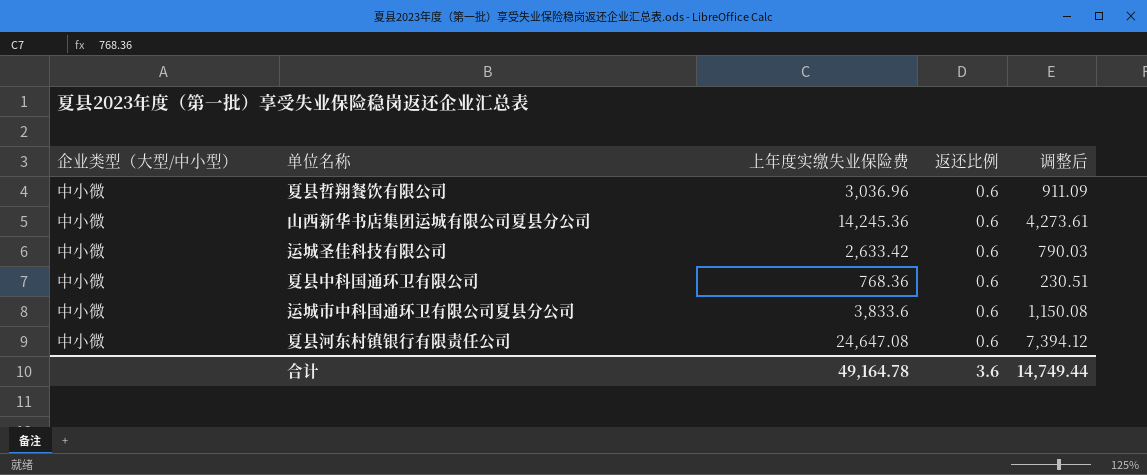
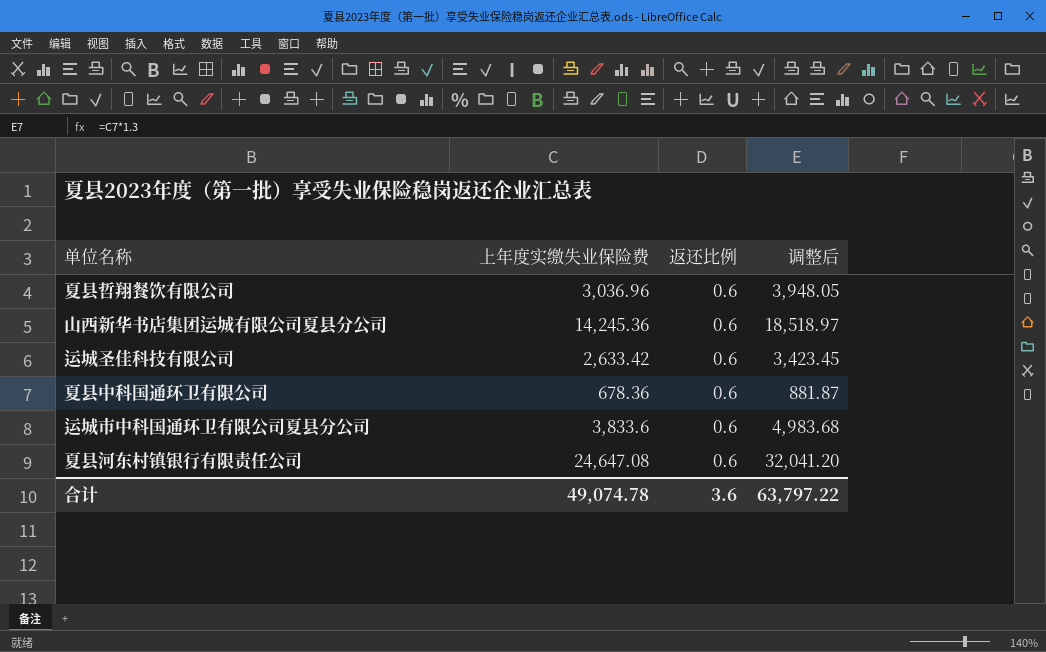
column 企业类型（大型/中小型） | position: 1 -> none
column 调整后 | formula: [上年度实缴失业保险费] * 0.3 -> [上年度实缴失业保险费] * 1.3
夏县中科国通环卫有限公司 | 上年度实缴失业保险费: 768.36 -> 678.36
合计 | 上年度实缴失业保险费: 49,164.78 -> 49,074.78
合计 | 调整后: 14,749.44 -> 63,797.22

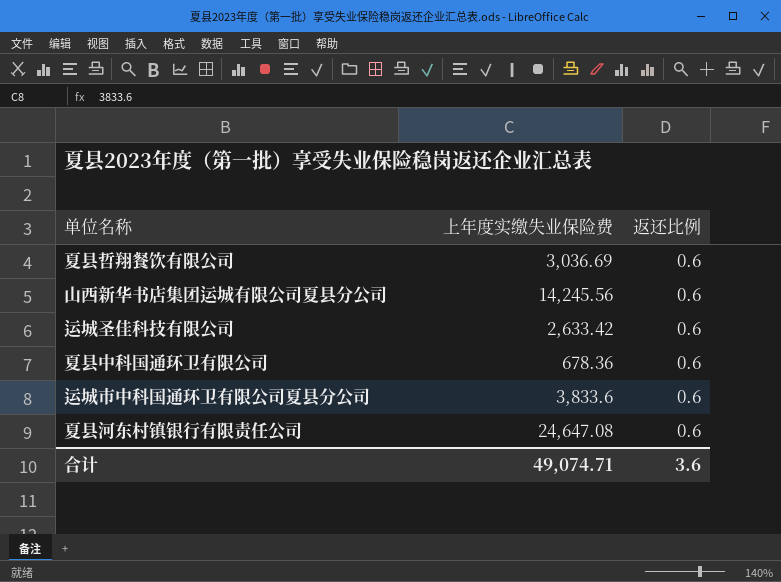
column 调整后 | formula: [上年度实缴失业保险费] * 1.3 -> none
夏县哲翔餐饮有限公司 | 上年度实缴失业保险费: 3,036.96 -> 3,036.69
山西新华书店集团运城有限公司夏县分公司 | 上年度实缴失业保险费: 14,245.36 -> 14,245.56
合计 | 上年度实缴失业保险费: 49,074.78 -> 49,074.71

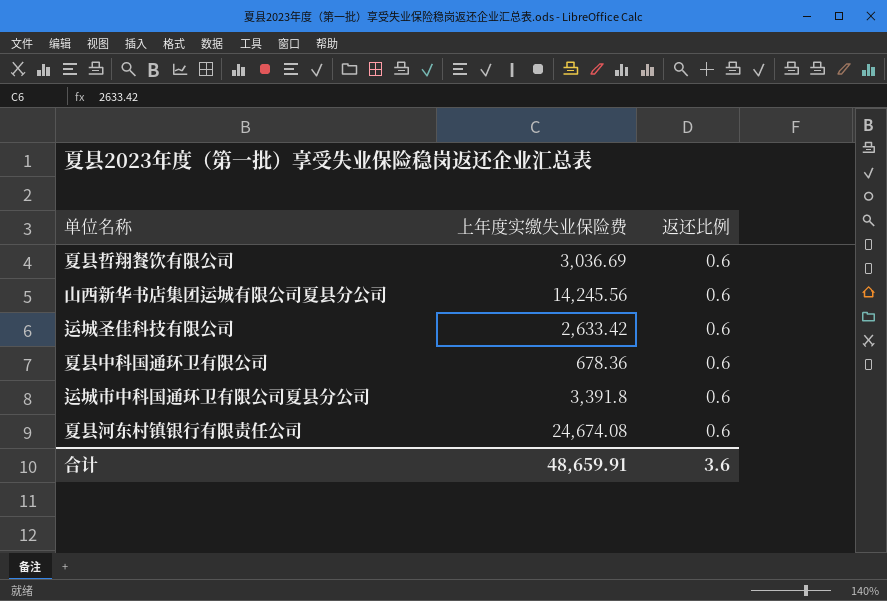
运城市中科国通环卫有限公司夏县分公司 | 上年度实缴失业保险费: 3,833.6 -> 3,391.8
夏县河东村镇银行有限责任公司 | 上年度实缴失业保险费: 24,647.08 -> 24,674.08
合计 | 上年度实缴失业保险费: 49,074.71 -> 48,659.91

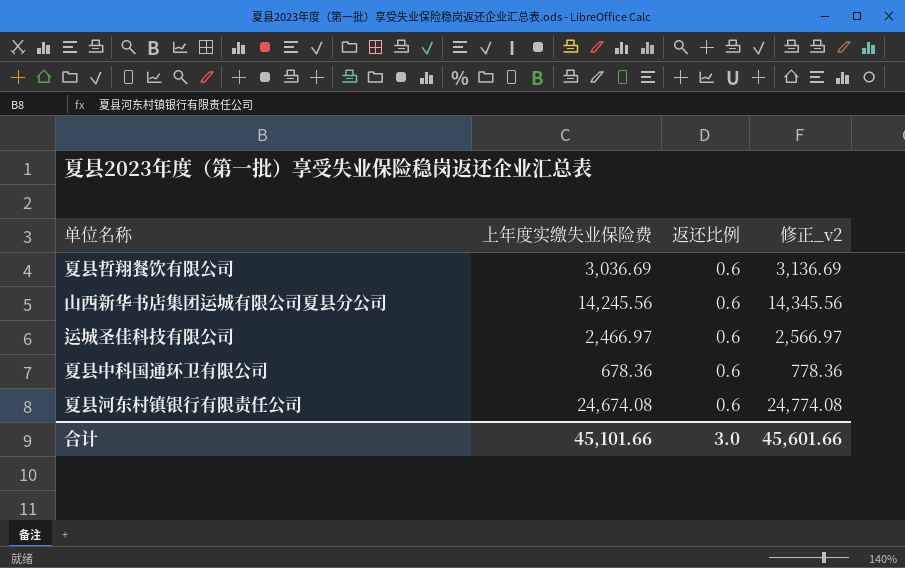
column 修正_v2 | formula: none -> [上年度实缴失业保险费] + 100
row 运城市中科国通环卫有限公司夏县分公司: 3,391.8 | 0.6 -> none
运城圣佳科技有限公司 | 上年度实缴失业保险费: 2,633.42 -> 2,466.97
合计 | 上年度实缴失业保险费: 48,659.91 -> 45,101.66
合计 | 返还比例: 3.6 -> 3.0

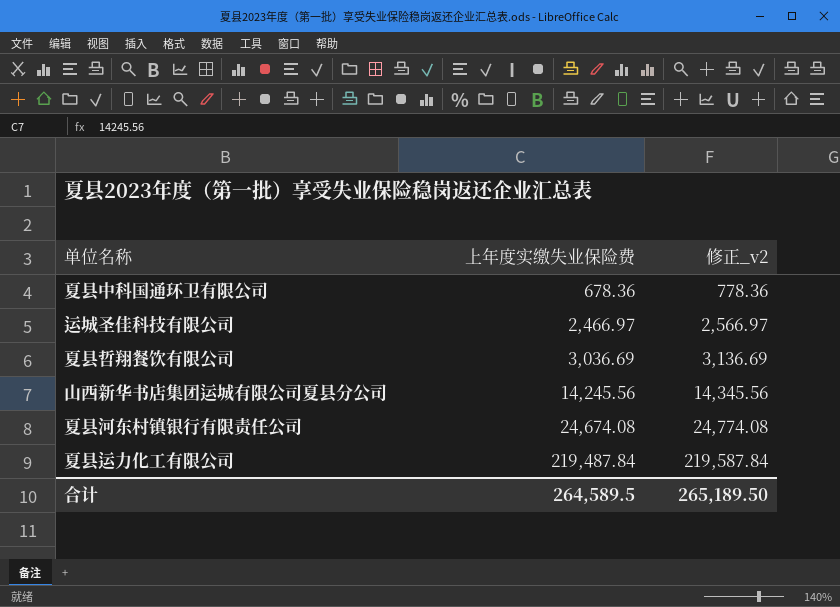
row order: none -> 上年度实缴失业保险费 ascending
column 返还比例 | position: 3 -> none
row 夏县运力化工有限公司: none -> 219,487.84 | 219,587.84
合计 | 上年度实缴失业保险费: 45,101.66 -> 264,589.5
合计 | 修正_v2: 45,601.66 -> 265,189.50

